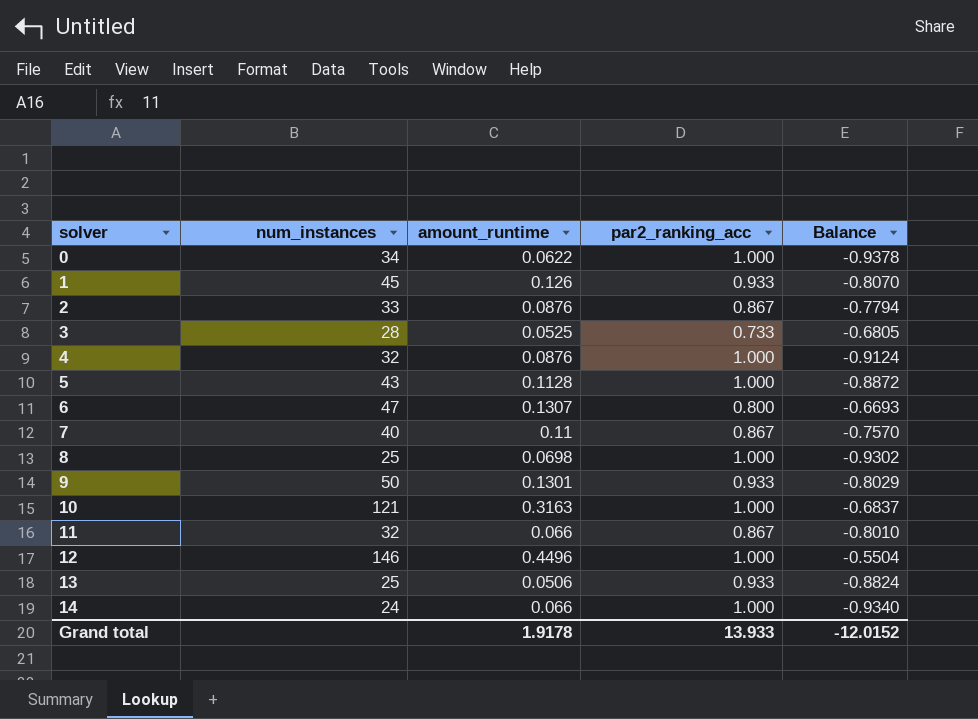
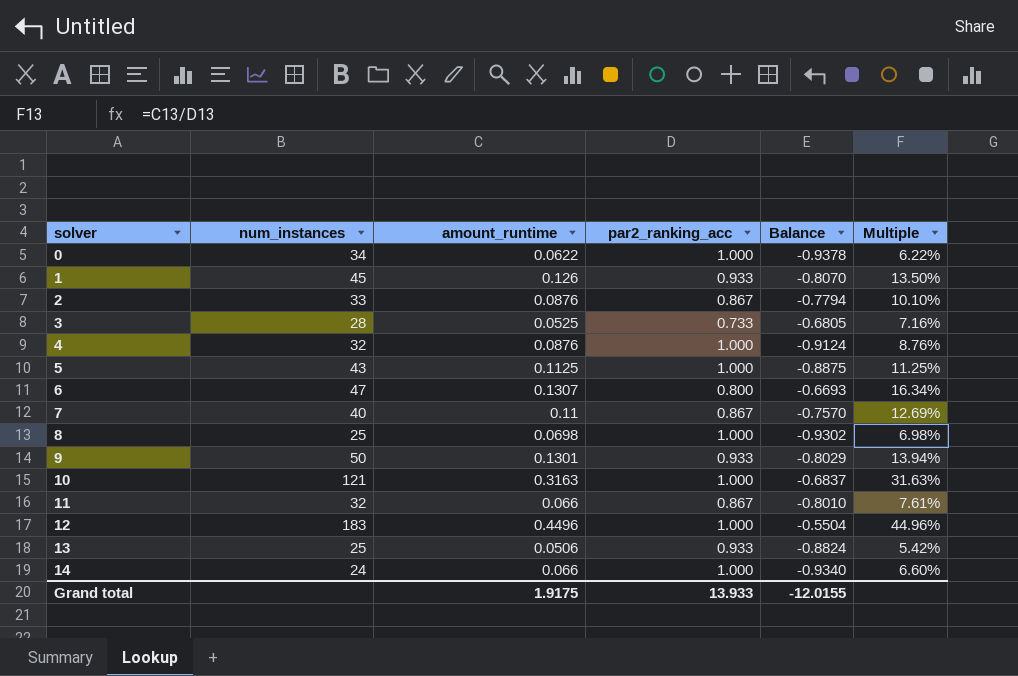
column Multiple | formula: none -> [amount_runtime] / [par2_ranking_acc]
5 | amount_runtime: 0.1128 -> 0.1125
5 | Balance: -0.8872 -> -0.8875
12 | num_instances: 146 -> 183
Grand total | amount_runtime: 1.9178 -> 1.9175
Grand total | Balance: -12.0152 -> -12.0155

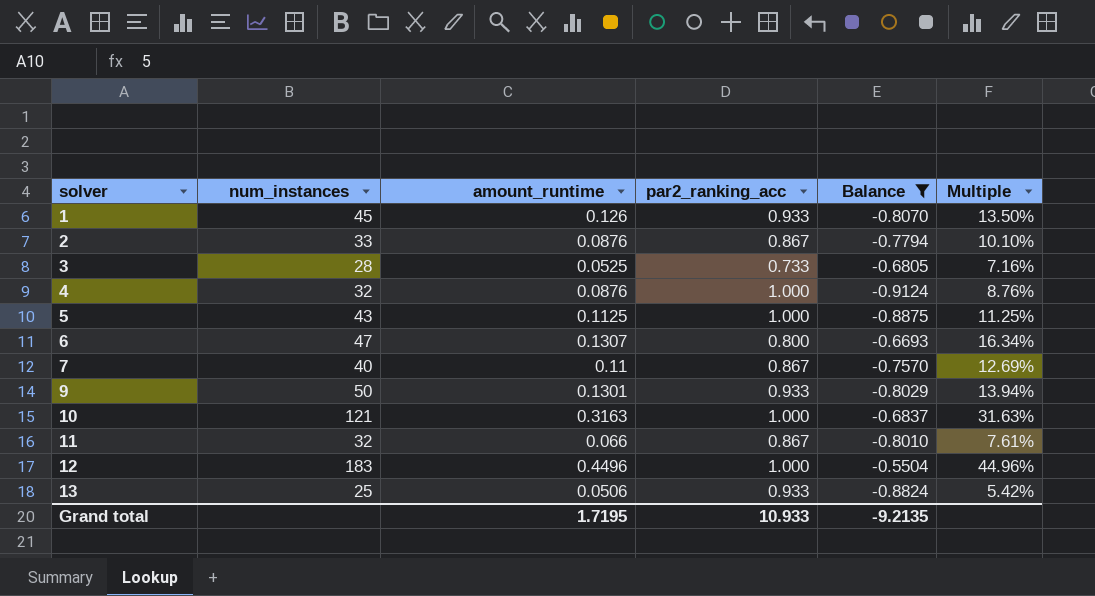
filter: none -> Balance >= -0.9124
Grand total | amount_runtime: 1.9175 -> 1.7195
Grand total | par2_ranking_acc: 13.933 -> 10.933
Grand total | Balance: -12.0155 -> -9.2135

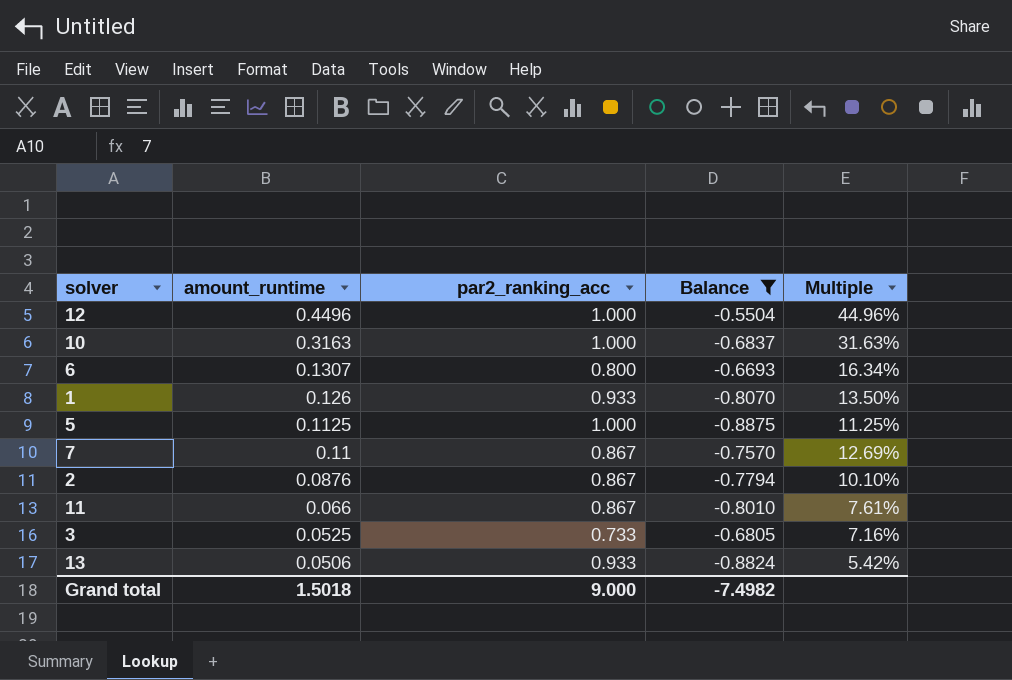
row order: solver ascending -> amount_runtime descending
column num_instances | position: 2 -> none
row 4: 32 | 0.0876 | 1.000 | -0.9124 | 8.76% -> none
row 9: 50 | 0.1301 | 0.933 | -0.8029 | 13.94% -> none
Grand total | amount_runtime: 1.7195 -> 1.5018
Grand total | par2_ranking_acc: 10.933 -> 9.000
Grand total | Balance: -9.2135 -> -7.4982

